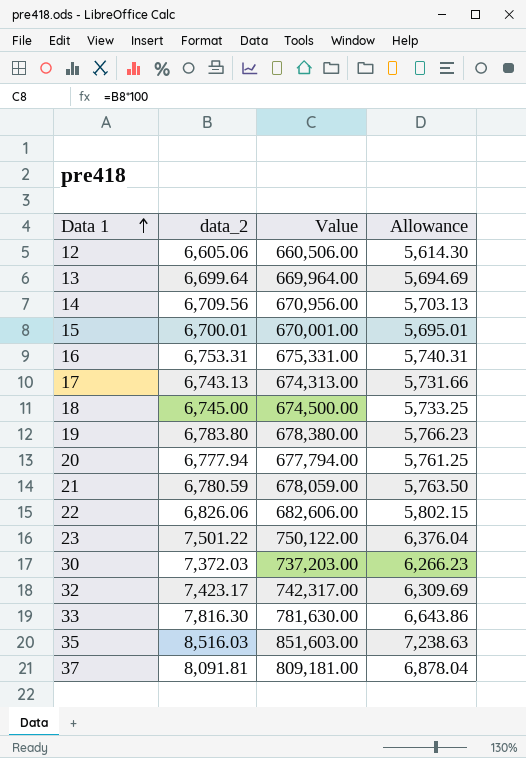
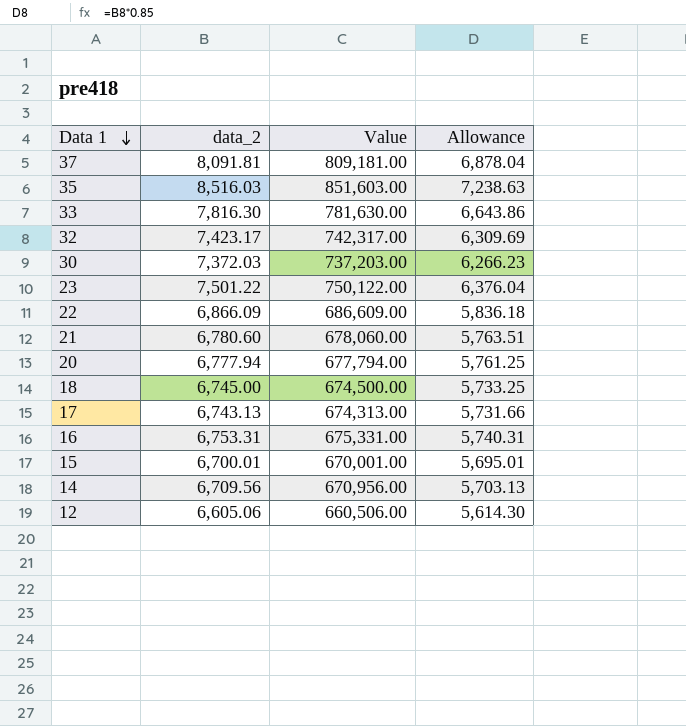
row order: Data 1 ascending -> Data 1 descending
row 13: 6,699.64 | 669,964.00 | 5,694.69 -> none
row 19: 6,783.80 | 678,380.00 | 5,766.23 -> none
22 | data_2: 6,826.06 -> 6,866.09
22 | Value: 682,606.00 -> 686,609.00
22 | Allowance: 5,802.15 -> 5,836.18
21 | data_2: 6,780.59 -> 6,780.60
21 | Value: 678,059.00 -> 678,060.00
21 | Allowance: 5,763.50 -> 5,763.51

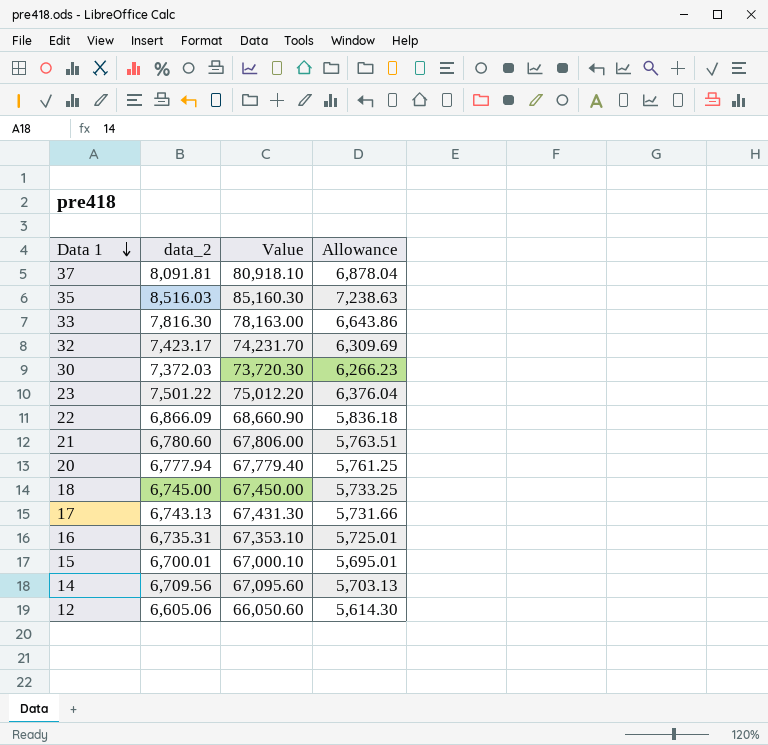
column Value | formula: [data_2] * 100 -> [data_2] * 10
16 | data_2: 6,753.31 -> 6,735.31
16 | Allowance: 5,740.31 -> 5,725.01

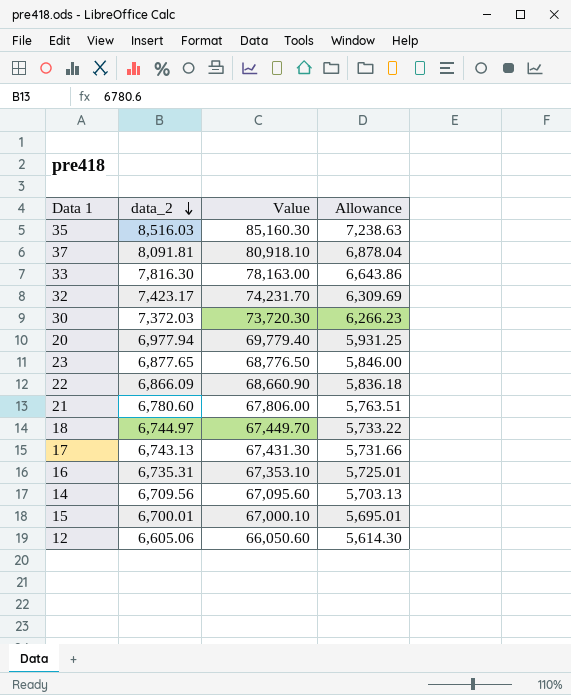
row order: Data 1 descending -> data_2 descending
20 | data_2: 6,777.94 -> 6,977.94
20 | Value: 67,779.40 -> 69,779.40
20 | Allowance: 5,761.25 -> 5,931.25
23 | data_2: 7,501.22 -> 6,877.65
23 | Value: 75,012.20 -> 68,776.50
23 | Allowance: 6,376.04 -> 5,846.00
18 | data_2: 6,745.00 -> 6,744.97
18 | Value: 67,450.00 -> 67,449.70
18 | Allowance: 5,733.25 -> 5,733.22

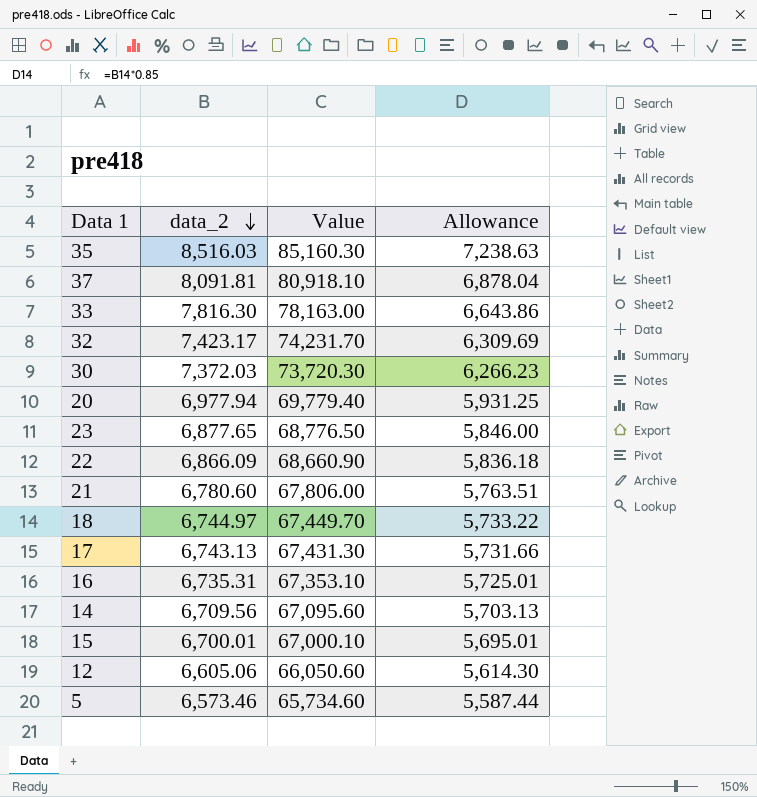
row 5: none -> 6,573.46 | 65,734.60 | 5,587.44

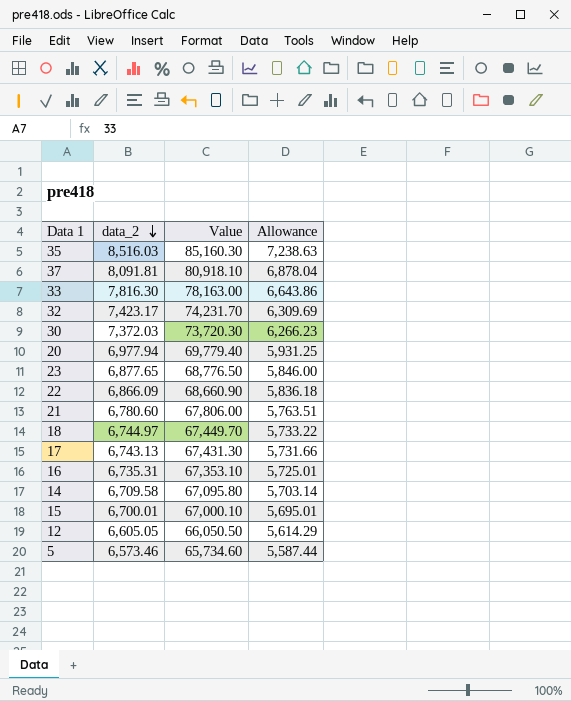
14 | data_2: 6,709.56 -> 6,709.58
14 | Value: 67,095.60 -> 67,095.80
14 | Allowance: 5,703.13 -> 5,703.14
12 | data_2: 6,605.06 -> 6,605.05
12 | Value: 66,050.60 -> 66,050.50
12 | Allowance: 5,614.30 -> 5,614.29

